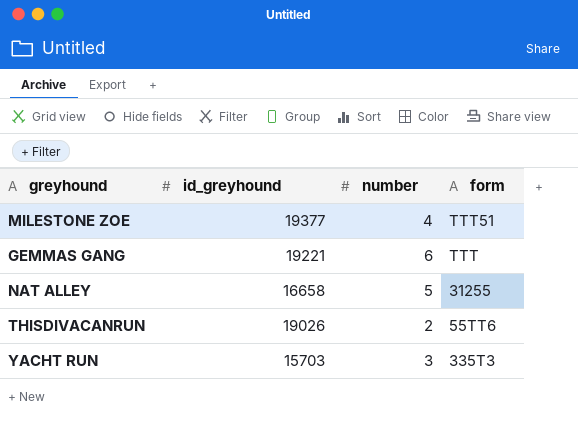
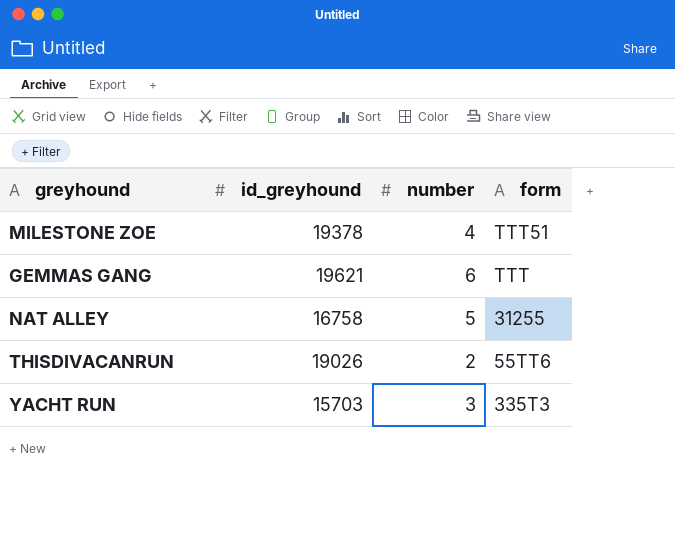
MILESTONE ZOE | id_greyhound: 19377 -> 19378
GEMMAS GANG | id_greyhound: 19221 -> 19621
NAT ALLEY | id_greyhound: 16658 -> 16758

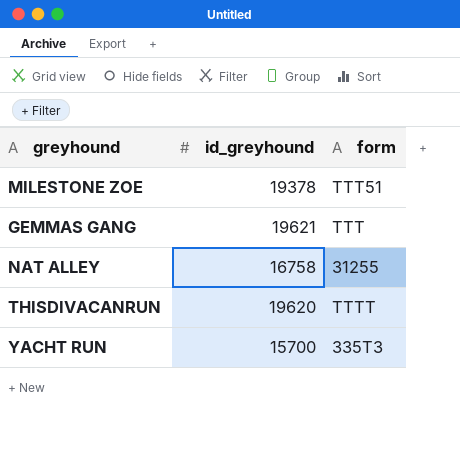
column number | position: 3 -> none
THISDIVACANRUN | id_greyhound: 19026 -> 19620
THISDIVACANRUN | form: 55TT6 -> TTTT
YACHT RUN | id_greyhound: 15703 -> 15700

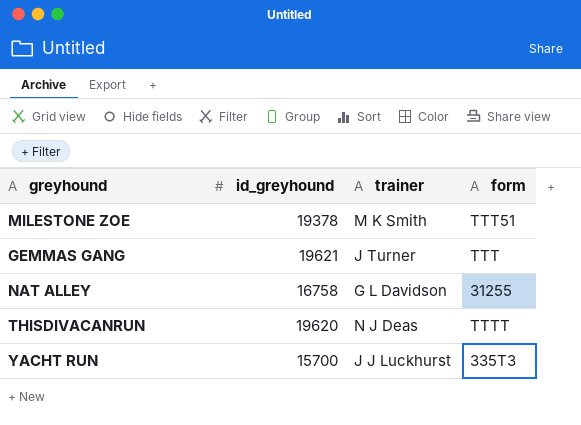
column trainer | position: none -> 3

